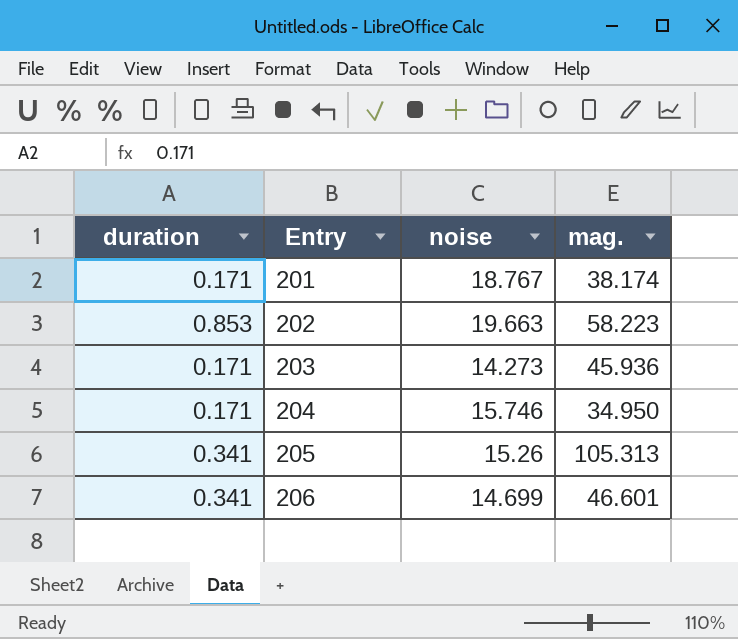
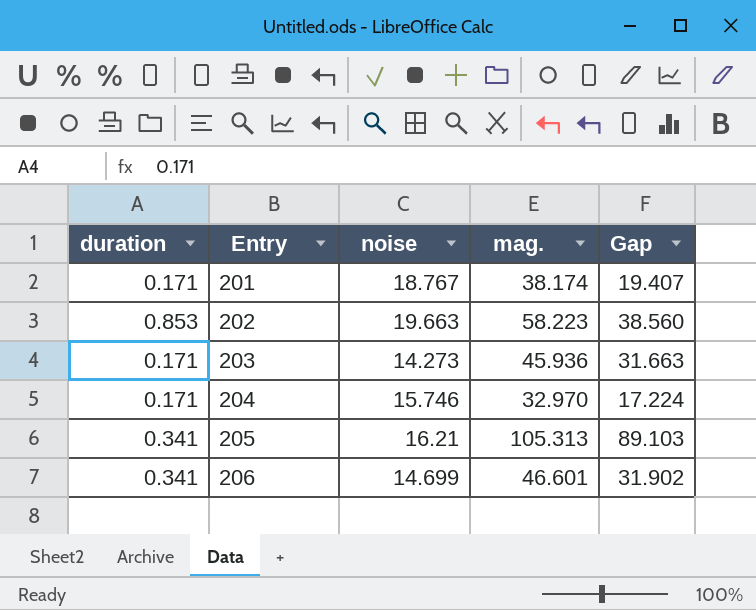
column Gap | formula: none -> [mag.] - [noise]
204 | mag.: 34.950 -> 32.970
205 | noise: 15.26 -> 16.21

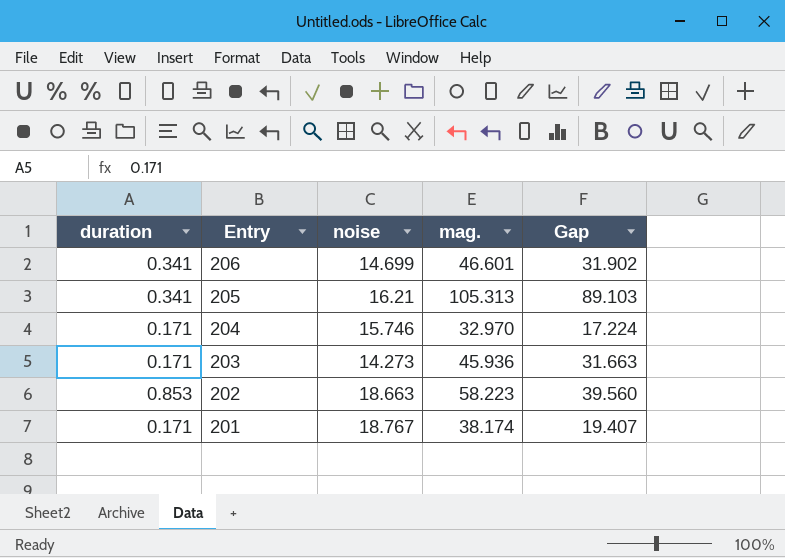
row order: Entry ascending -> Entry descending
202 | noise: 19.663 -> 18.663
202 | Gap: 38.560 -> 39.560

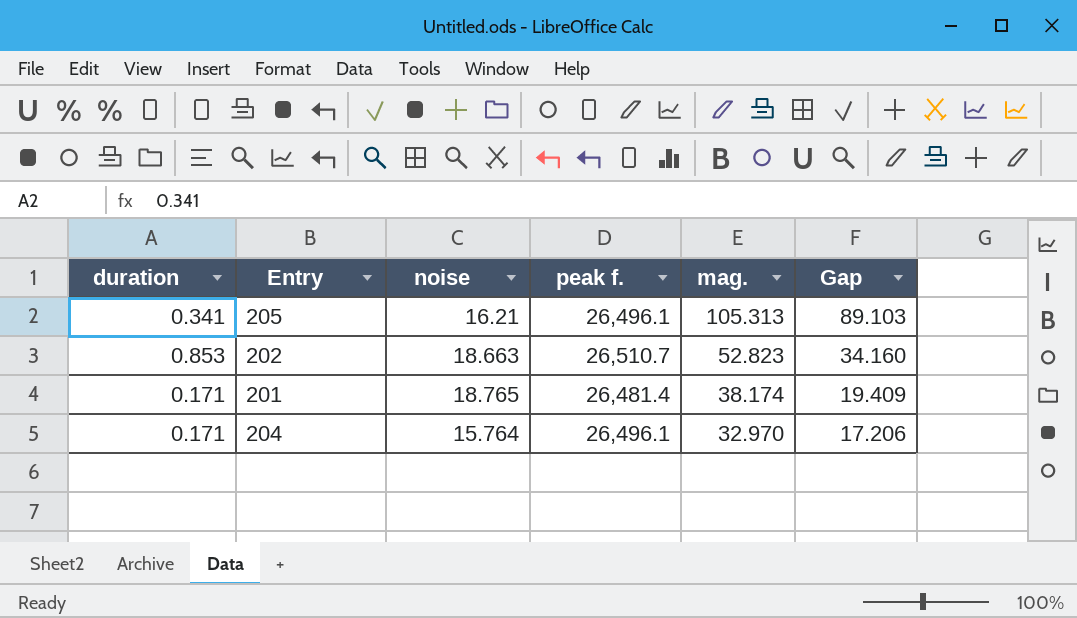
row order: Entry descending -> mag. descending
column peak f. | position: none -> 4
row 206: 0.341 | 14.699 | 46.601 | 31.902 -> none
row 203: 0.171 | 14.273 | 45.936 | 31.663 -> none
202 | mag.: 58.223 -> 52.823
202 | Gap: 39.560 -> 34.160
201 | noise: 18.767 -> 18.765
201 | Gap: 19.407 -> 19.409
204 | noise: 15.746 -> 15.764
204 | Gap: 17.224 -> 17.206

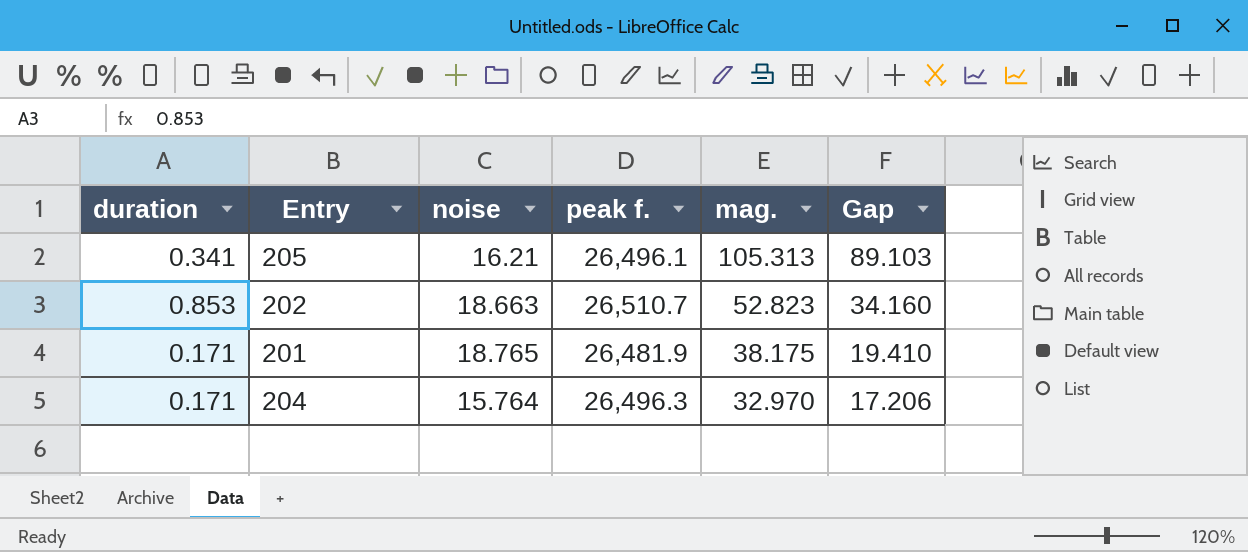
201 | peak f.: 26,481.4 -> 26,481.9
201 | mag.: 38.174 -> 38.175
201 | Gap: 19.409 -> 19.410
204 | peak f.: 26,496.1 -> 26,496.3

